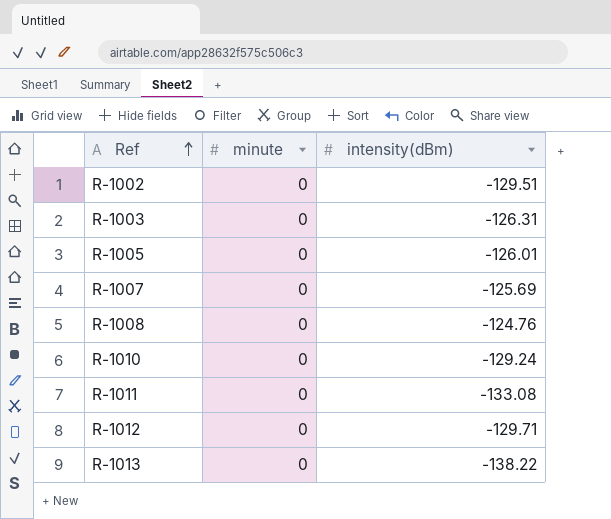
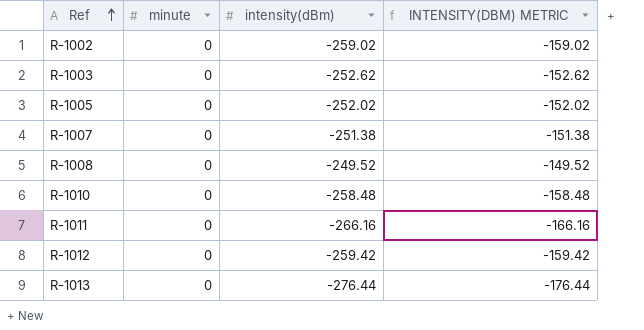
column INTENSITY(DBM) METRIC | formula: none -> [intensity(dBm)] + 100
R-1002 | intensity(dBm): -129.51 -> -259.02
R-1003 | intensity(dBm): -126.31 -> -252.62
R-1005 | intensity(dBm): -126.01 -> -252.02
R-1007 | intensity(dBm): -125.69 -> -251.38
R-1008 | intensity(dBm): -124.76 -> -249.52
R-1010 | intensity(dBm): -129.24 -> -258.48
R-1011 | intensity(dBm): -133.08 -> -266.16
R-1012 | intensity(dBm): -129.71 -> -259.42
R-1013 | intensity(dBm): -138.22 -> -276.44

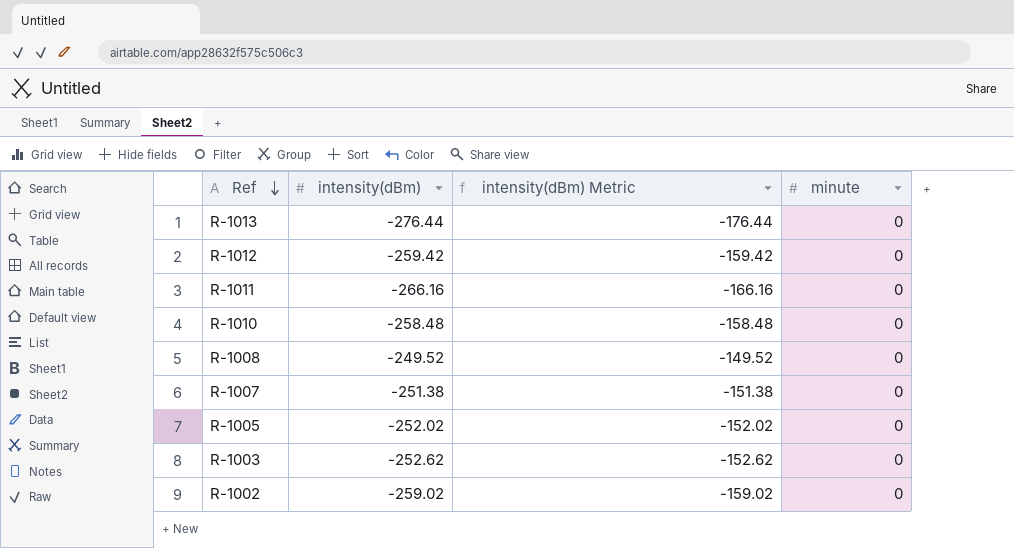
row order: Ref ascending -> Ref descending
column name: INTENSITY(DBM) METRIC -> intensity(dBm) Metric
column minute | position: 2 -> 4

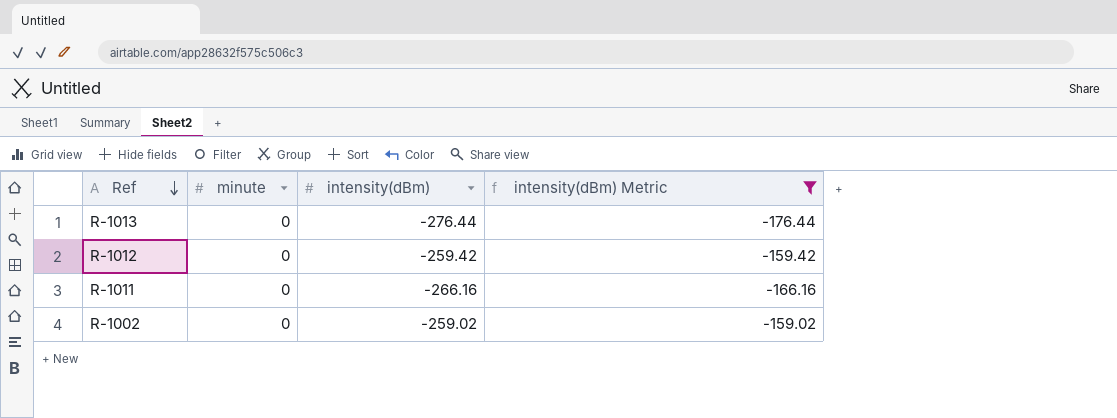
filter: none -> intensity(dBm) Metric <= -159.02
column minute | position: 4 -> 2

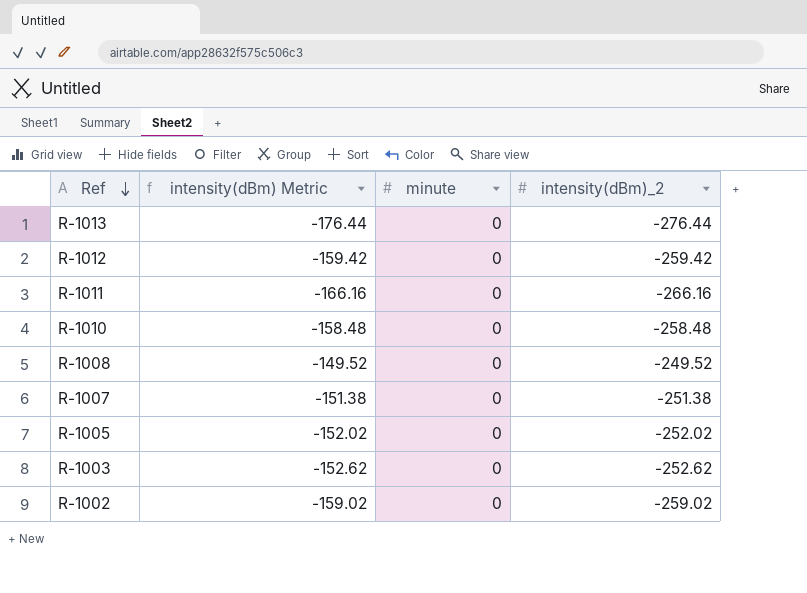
filter: intensity(dBm) Metric <= -159.02 -> none
column intensity(dBm) Metric | position: 4 -> 2
column name: intensity(dBm) -> intensity(dBm)_2

